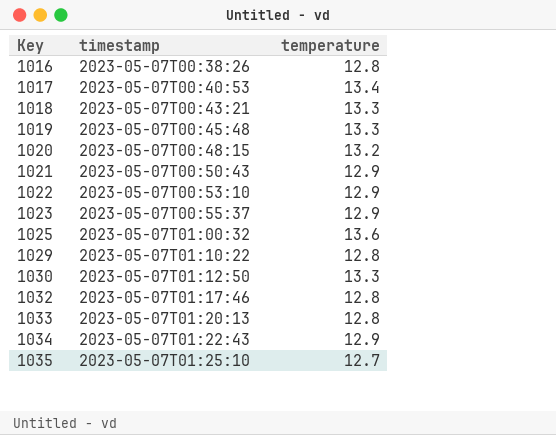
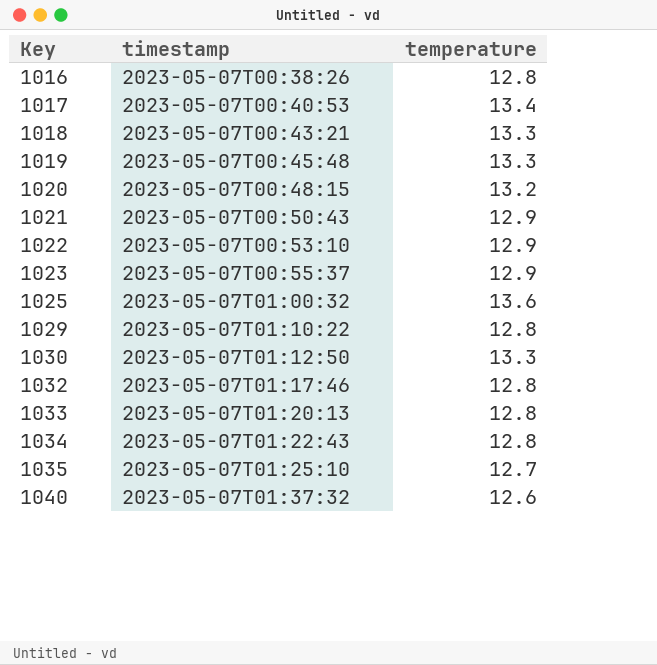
1034 | temperature: 12.9 -> 12.8
row 1040: none -> 2023-05-07T01:37:32 | 12.6

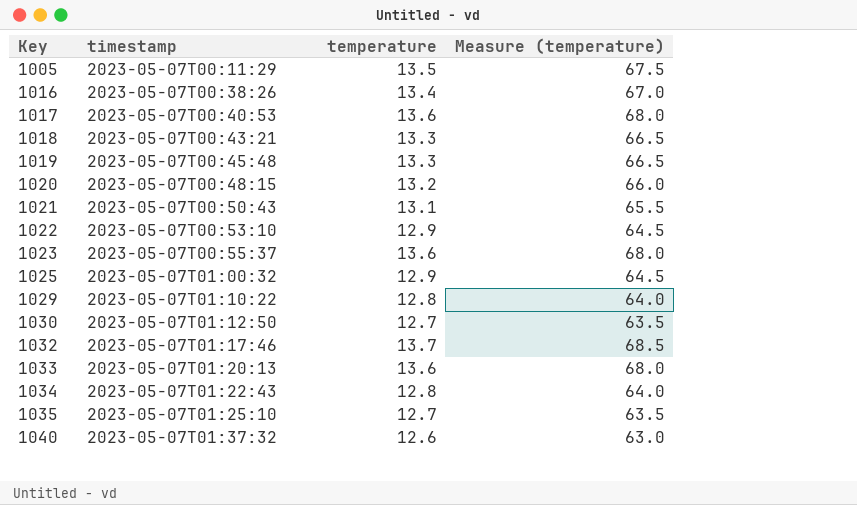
column Measure (temperature) | formula: none -> [temperature] * 5
row 1005: none -> 2023-05-07T00:11:29 | 13.5 | 67.5
1016 | temperature: 12.8 -> 13.4
1017 | temperature: 13.4 -> 13.6
1021 | temperature: 12.9 -> 13.1
1023 | temperature: 12.9 -> 13.6
1025 | temperature: 13.6 -> 12.9
1030 | temperature: 13.3 -> 12.7
1032 | temperature: 12.8 -> 13.7
1033 | temperature: 12.8 -> 13.6

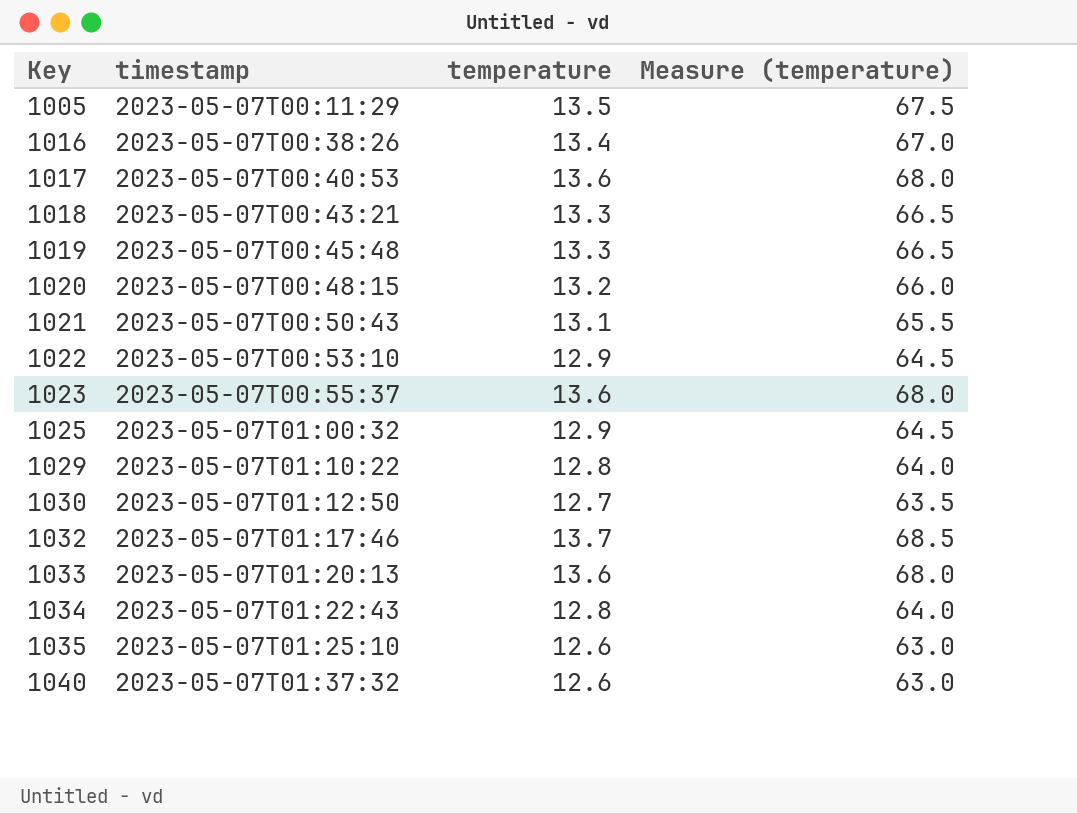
1035 | temperature: 12.7 -> 12.6
1035 | Measure (temperature): 63.5 -> 63.0

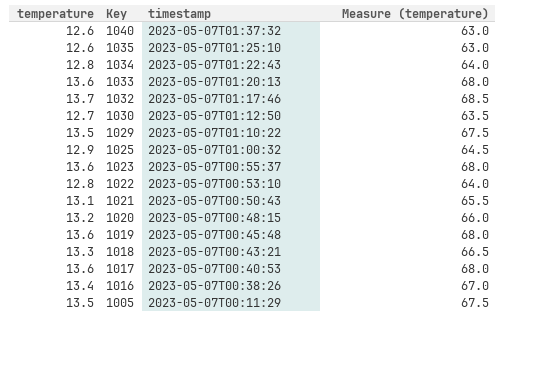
row order: Key ascending -> Key descending
column temperature | position: 3 -> 1
1029 | temperature: 12.8 -> 13.5
1029 | Measure (temperature): 64.0 -> 67.5
1022 | temperature: 12.9 -> 12.8
1022 | Measure (temperature): 64.5 -> 64.0
1019 | temperature: 13.3 -> 13.6
1019 | Measure (temperature): 66.5 -> 68.0

